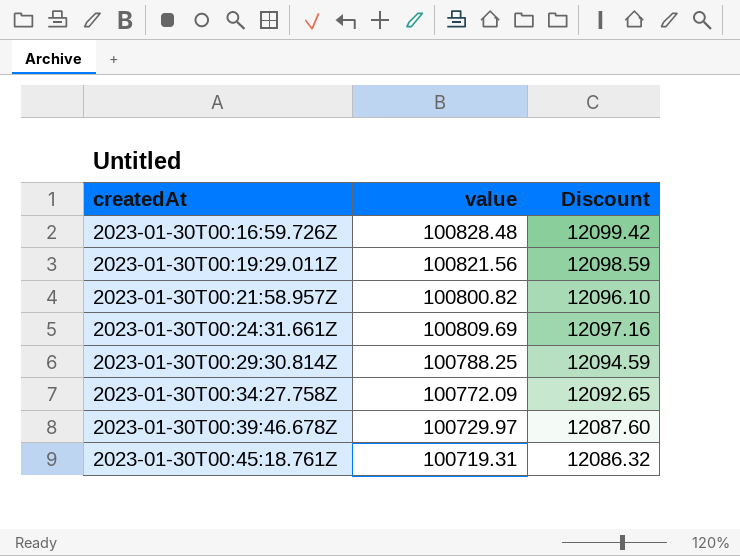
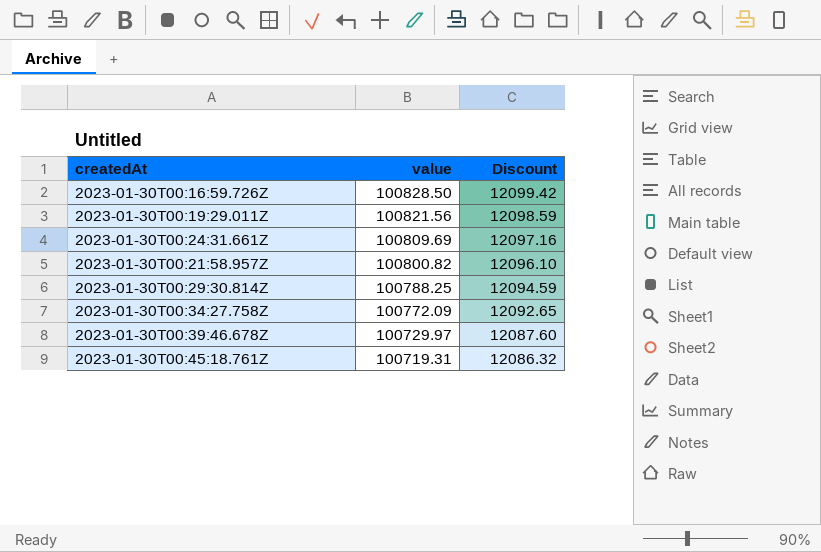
row order: createdAt ascending -> value descending
2023-01-30T00:16:59.726Z | value: 100828.48 -> 100828.50

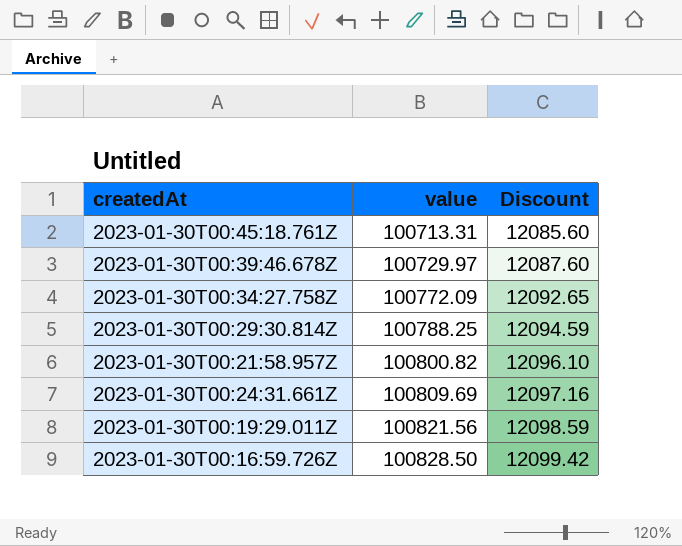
row order: value descending -> value ascending
2023-01-30T00:45:18.761Z | value: 100719.31 -> 100713.31
2023-01-30T00:45:18.761Z | Discount: 12086.32 -> 12085.60

